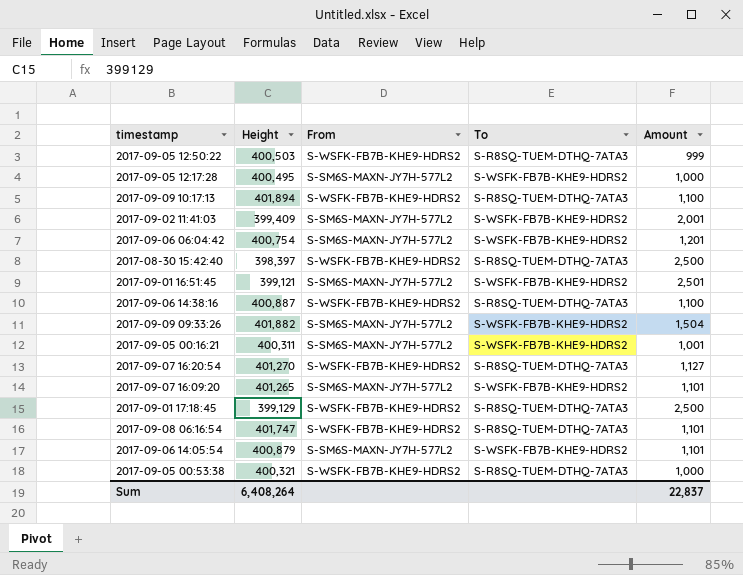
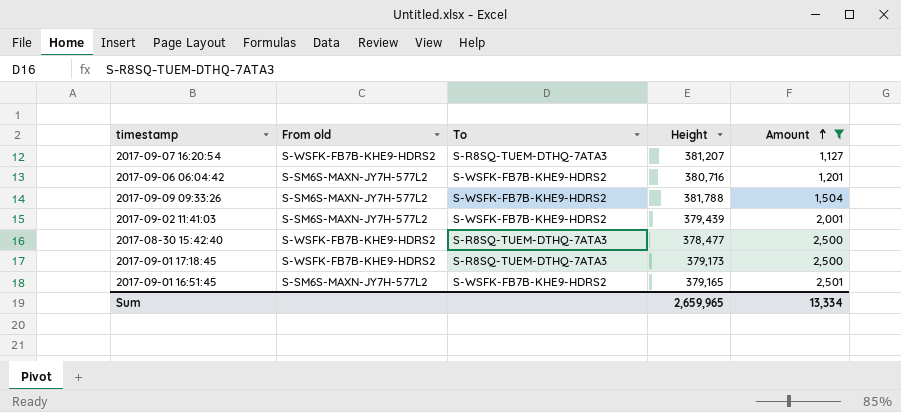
filter: none -> Amount >= 1,127
row order: none -> Amount ascending
column name: From -> From old
column Height | position: 2 -> 4
2017-09-07 16:20:54 | Height: 401,270 -> 381,207
2017-09-06 06:04:42 | Height: 400,754 -> 380,716
2017-09-09 09:33:26 | Height: 401,882 -> 381,788
2017-09-02 11:41:03 | Height: 399,409 -> 379,439
2017-08-30 15:42:40 | Height: 398,397 -> 378,477
2017-09-01 17:18:45 | Height: 399,129 -> 379,173
2017-09-01 16:51:45 | Height: 399,121 -> 379,165
Sum | Height: 6,408,264 -> 2,659,965
Sum | Amount: 22,837 -> 13,334

